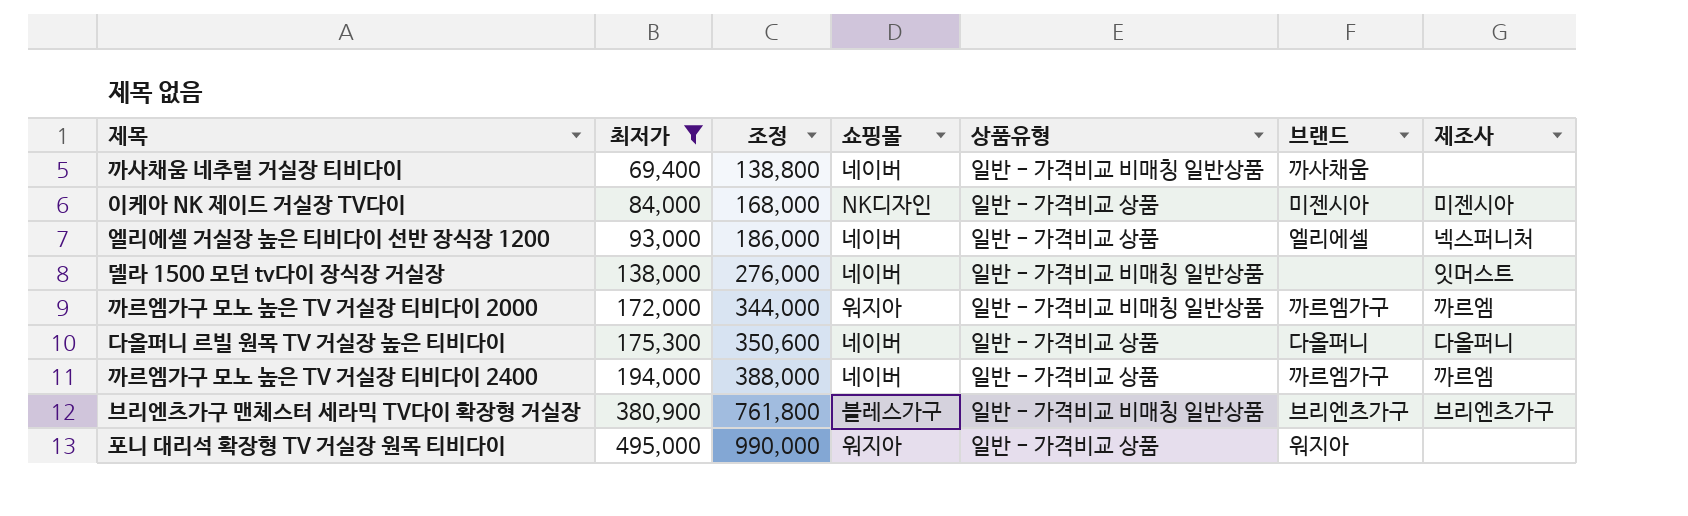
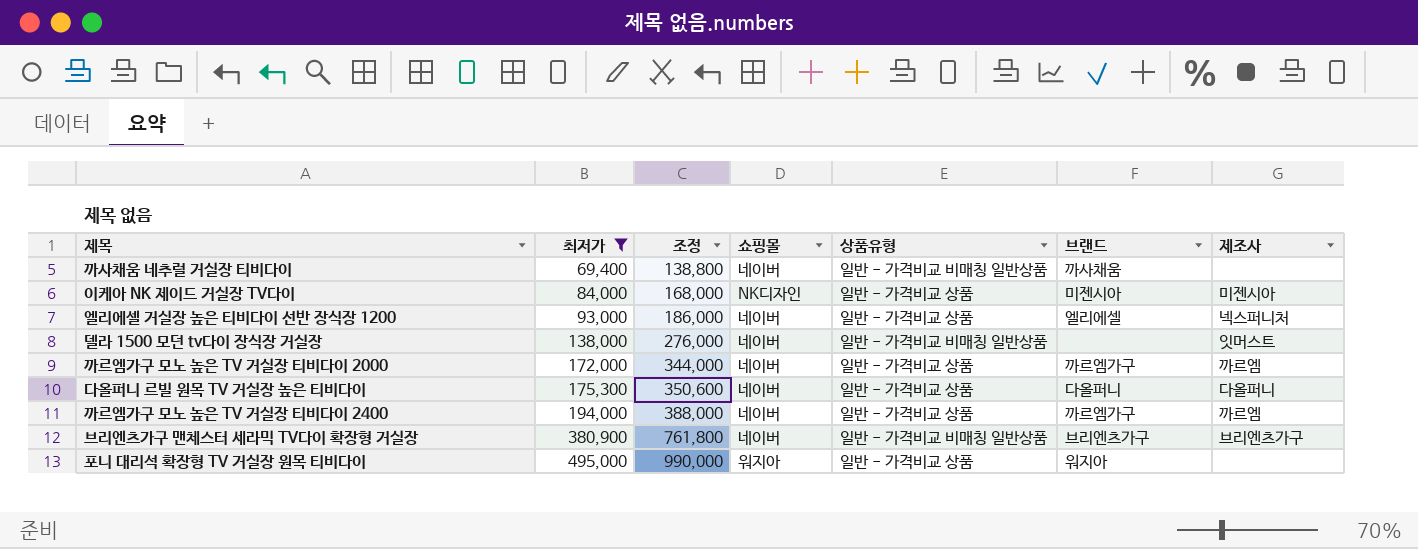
까르엠가구 모노 높은 TV 거실장 티비다이 2000 | 쇼핑몰: 워지아 -> 네이버
까르엠가구 모노 높은 TV 거실장 티비다이 2000 | 상품유형: 일반 - 가격비교 비매칭 일반상품 -> 일반 - 가격비교 상품
브리엔츠가구 맨체스터 세라믹 TV다이 확장형 거실장 | 쇼핑몰: 블레스가구 -> 네이버

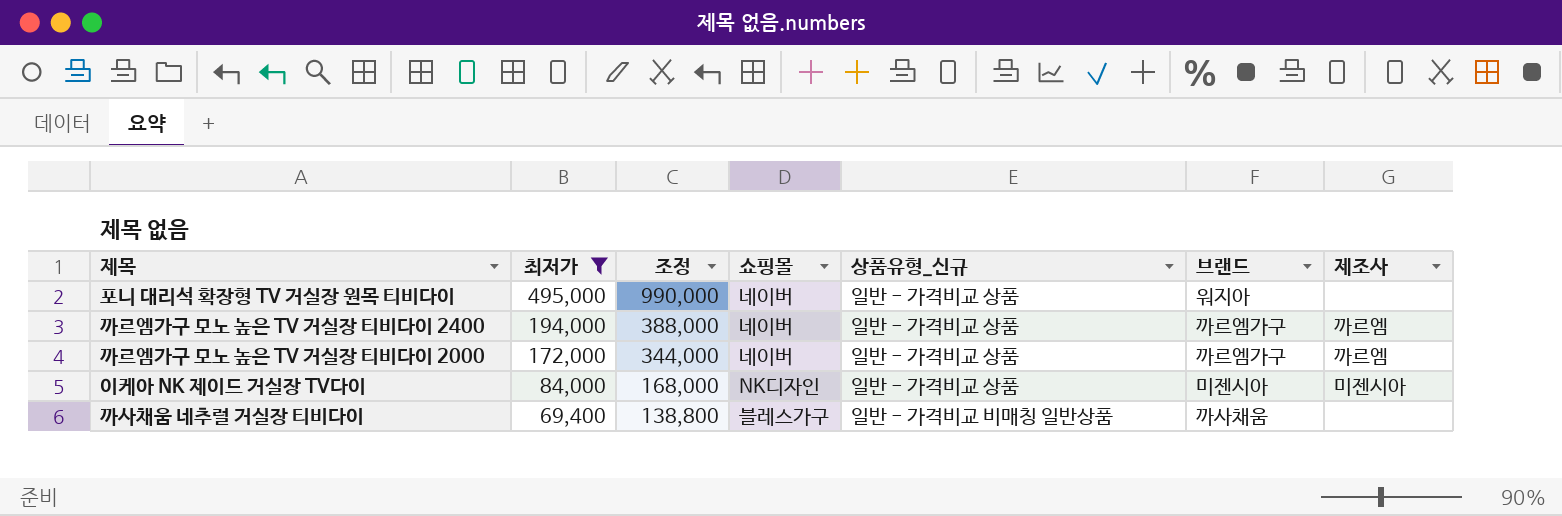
row order: 최저가 ascending -> 최저가 descending
column name: 상품유형 -> 상품유형_신규
row 엘리에셀 거실장 높은 티비다이 선반 장식장 1200: 93,000 | 186,000 | 네이버 | 일반 - 가격비교 상품 | 엘리에셀 | 넥스퍼니처 -> none
row 델라 1500 모던 tv다이 장식장 거실장: 138,000 | 276,000 | 네이버 | 일반 - 가격비교 비매칭 일반상품 | none | 잇머스트 -> none
row 다올퍼니 르빌 원목 TV 거실장 높은 티비다이: 175,300 | 350,600 | 네이버 | 일반 - 가격비교 상품 | 다올퍼니 | 다올퍼니 -> none
row 브리엔츠가구 맨체스터 세라믹 TV다이 확장형 거실장: 380,900 | 761,800 | 네이버 | 일반 - 가격비교 비매칭 일반상품 | 브리엔츠가구 | 브리엔츠가구 -> none
포니 대리석 확장형 TV 거실장 원목 티비다이 | 쇼핑몰: 워지아 -> 네이버
까사채움 네추럴 거실장 티비다이 | 쇼핑몰: 네이버 -> 블레스가구

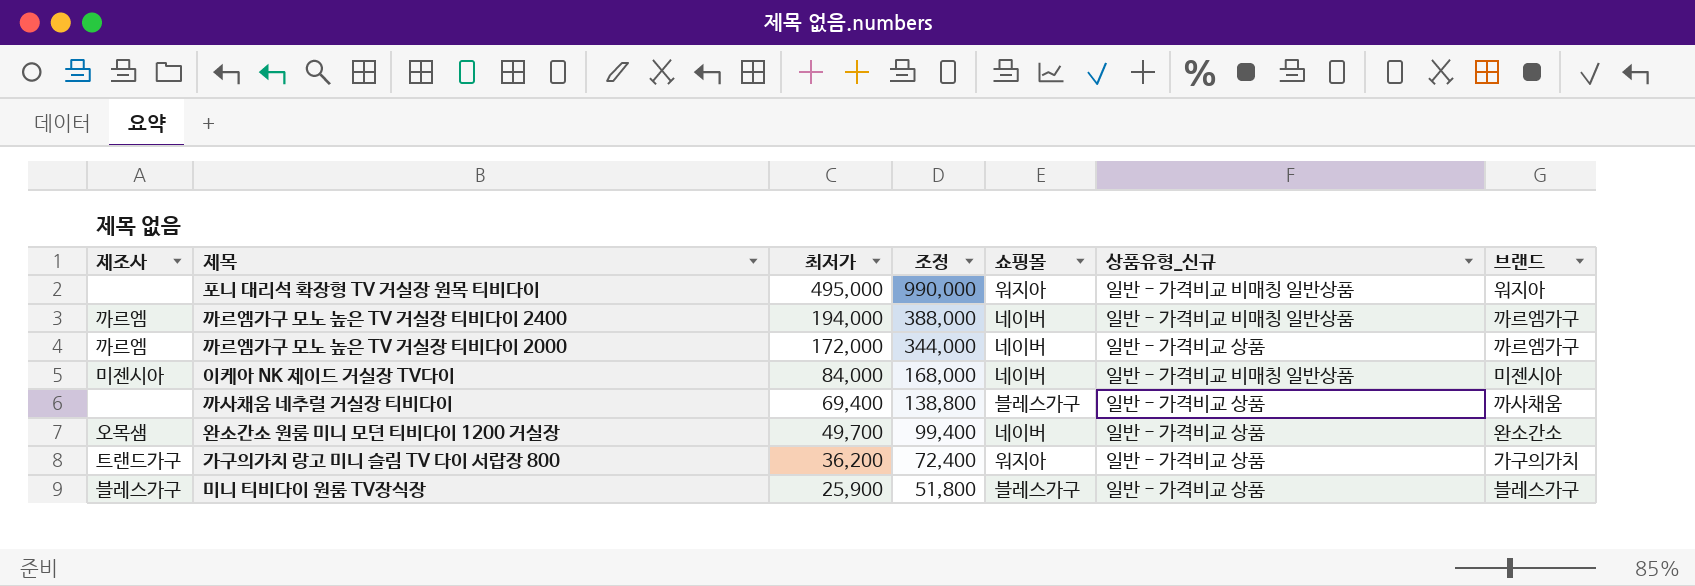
filter: 최저가 >= 69,400 -> none
column 제조사 | position: 7 -> 1
포니 대리석 확장형 TV 거실장 원목 티비다이 | 쇼핑몰: 네이버 -> 워지아
포니 대리석 확장형 TV 거실장 원목 티비다이 | 상품유형_신규: 일반 - 가격비교 상품 -> 일반 - 가격비교 비매칭 일반상품
까르엠가구 모노 높은 TV 거실장 티비다이 2400 | 상품유형_신규: 일반 - 가격비교 상품 -> 일반 - 가격비교 비매칭 일반상품
이케아 NK 제이드 거실장 TV다이 | 쇼핑몰: NK디자인 -> 네이버
이케아 NK 제이드 거실장 TV다이 | 상품유형_신규: 일반 - 가격비교 상품 -> 일반 - 가격비교 비매칭 일반상품
까사채움 네추럴 거실장 티비다이 | 상품유형_신규: 일반 - 가격비교 비매칭 일반상품 -> 일반 - 가격비교 상품

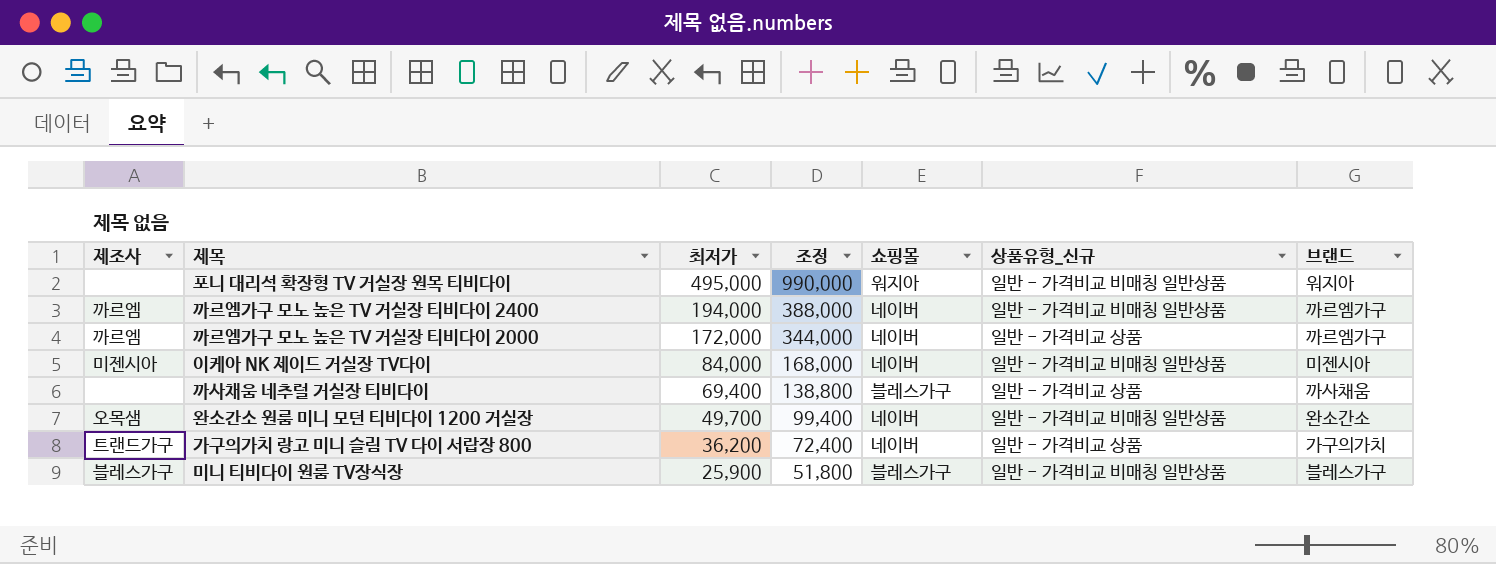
완소간소 원룸 미니 모던 티비다이 1200 거실장 | 상품유형_신규: 일반 - 가격비교 상품 -> 일반 - 가격비교 비매칭 일반상품
가구의가치 랑고 미니 슬림 TV 다이 서랍장 800 | 쇼핑몰: 워지아 -> 네이버
미니 티비다이 원룸 TV장식장 | 상품유형_신규: 일반 - 가격비교 상품 -> 일반 - 가격비교 비매칭 일반상품

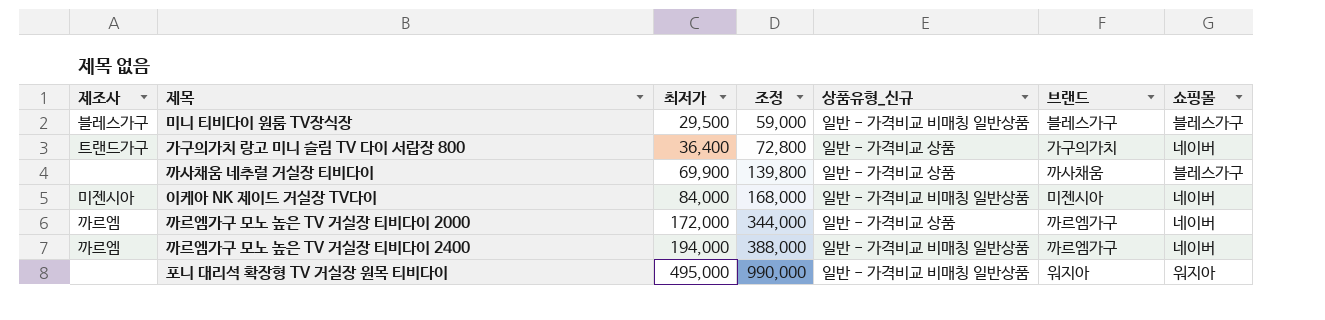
row order: 최저가 descending -> 최저가 ascending
column 쇼핑몰 | position: 5 -> 7
row 완소간소 원룸 미니 모던 티비다이 1200 거실장: 오목샘 | 49,700 | 99,400 | 네이버 | 일반 - 가격비교 비매칭 일반상품 | 완소간소 -> none
미니 티비다이 원룸 TV장식장 | 최저가: 25,900 -> 29,500
미니 티비다이 원룸 TV장식장 | 조정: 51,800 -> 59,000
가구의가치 랑고 미니 슬림 TV 다이 서랍장 800 | 최저가: 36,200 -> 36,400
가구의가치 랑고 미니 슬림 TV 다이 서랍장 800 | 조정: 72,400 -> 72,800
까사채움 네추럴 거실장 티비다이 | 최저가: 69,400 -> 69,900
까사채움 네추럴 거실장 티비다이 | 조정: 138,800 -> 139,800

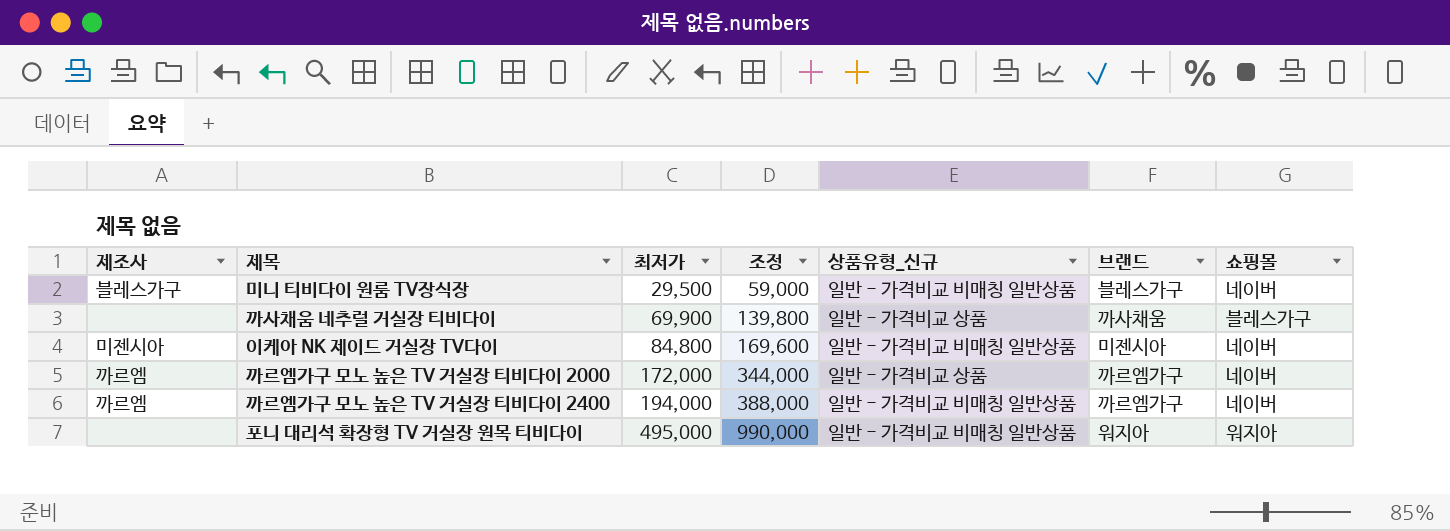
row 가구의가치 랑고 미니 슬림 TV 다이 서랍장 800: 트랜드가구 | 36,400 | 72,800 | 일반 - 가격비교 상품 | 가구의가치 | 네이버 -> none
미니 티비다이 원룸 TV장식장 | 쇼핑몰: 블레스가구 -> 네이버
이케아 NK 제이드 거실장 TV다이 | 최저가: 84,000 -> 84,800
이케아 NK 제이드 거실장 TV다이 | 조정: 168,000 -> 169,600

